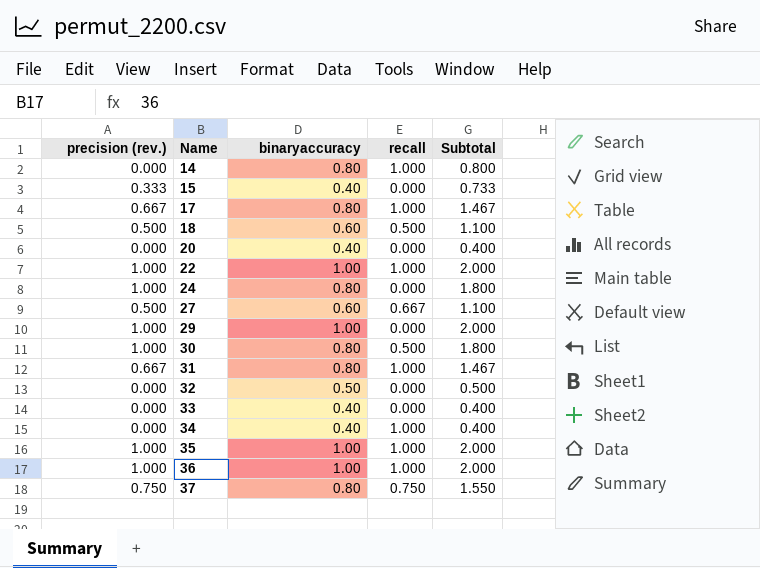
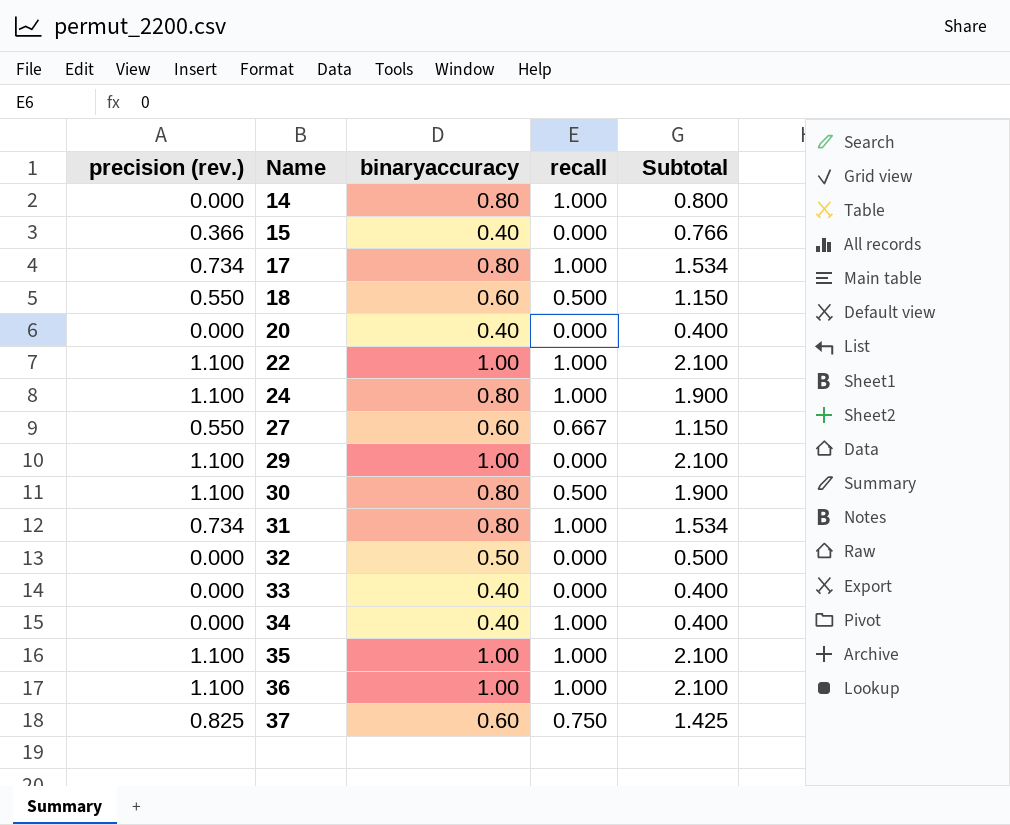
15 | precision (rev.): 0.333 -> 0.366
15 | Subtotal: 0.733 -> 0.766
17 | precision (rev.): 0.667 -> 0.734
17 | Subtotal: 1.467 -> 1.534
18 | precision (rev.): 0.500 -> 0.550
18 | Subtotal: 1.100 -> 1.150
22 | precision (rev.): 1.000 -> 1.100
22 | Subtotal: 2.000 -> 2.100
24 | precision (rev.): 1.000 -> 1.100
24 | recall: 0.000 -> 1.000
24 | Subtotal: 1.800 -> 1.900
27 | precision (rev.): 0.500 -> 0.550
27 | Subtotal: 1.100 -> 1.150
29 | precision (rev.): 1.000 -> 1.100
29 | Subtotal: 2.000 -> 2.100
30 | precision (rev.): 1.000 -> 1.100
30 | Subtotal: 1.800 -> 1.900
31 | precision (rev.): 0.667 -> 0.734
31 | Subtotal: 1.467 -> 1.534
35 | precision (rev.): 1.000 -> 1.100
35 | Subtotal: 2.000 -> 2.100
36 | precision (rev.): 1.000 -> 1.100
36 | Subtotal: 2.000 -> 2.100
37 | precision (rev.): 0.750 -> 0.825
37 | binaryaccuracy: 0.80 -> 0.60
37 | Subtotal: 1.550 -> 1.425

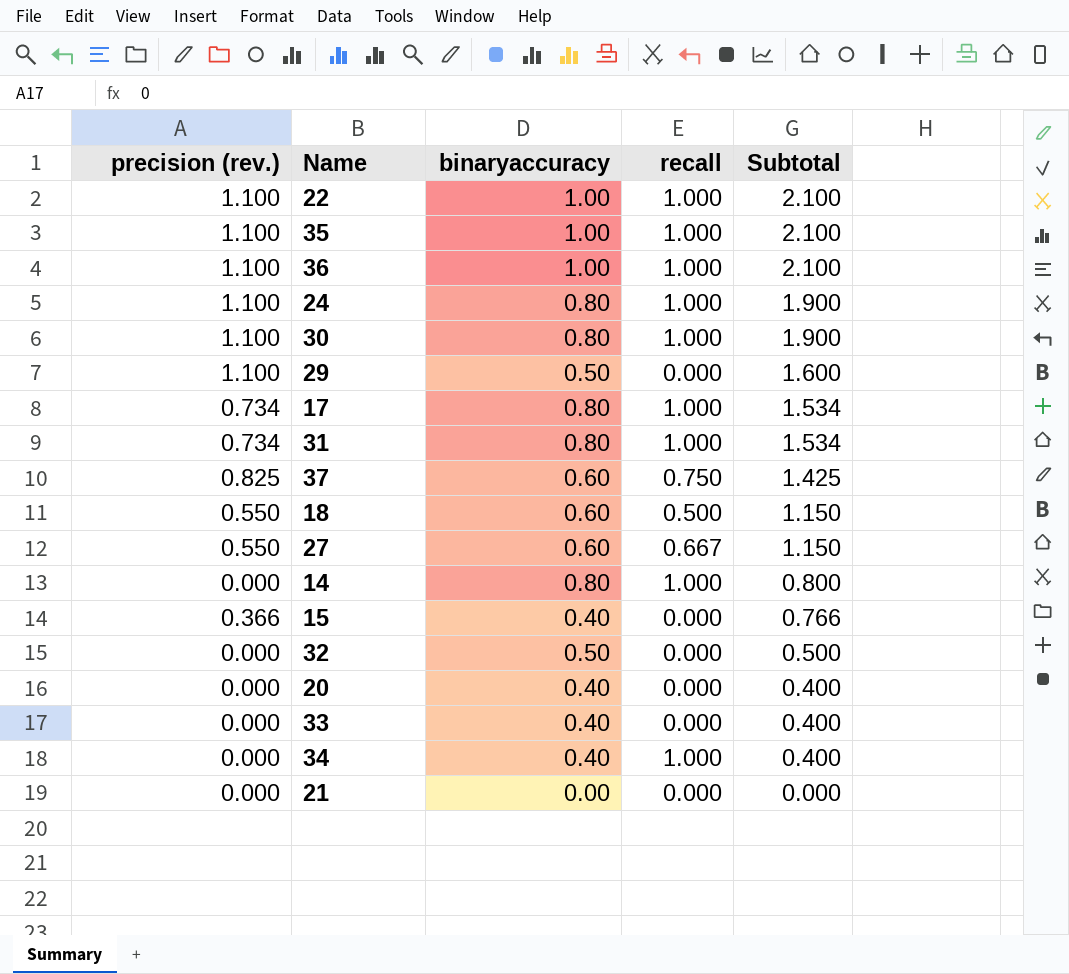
row order: Name ascending -> Subtotal descending
30 | recall: 0.500 -> 1.000
29 | binaryaccuracy: 1.00 -> 0.50
29 | Subtotal: 2.100 -> 1.600
row 21: none -> 0.000 | 0.00 | 0.000 | 0.000

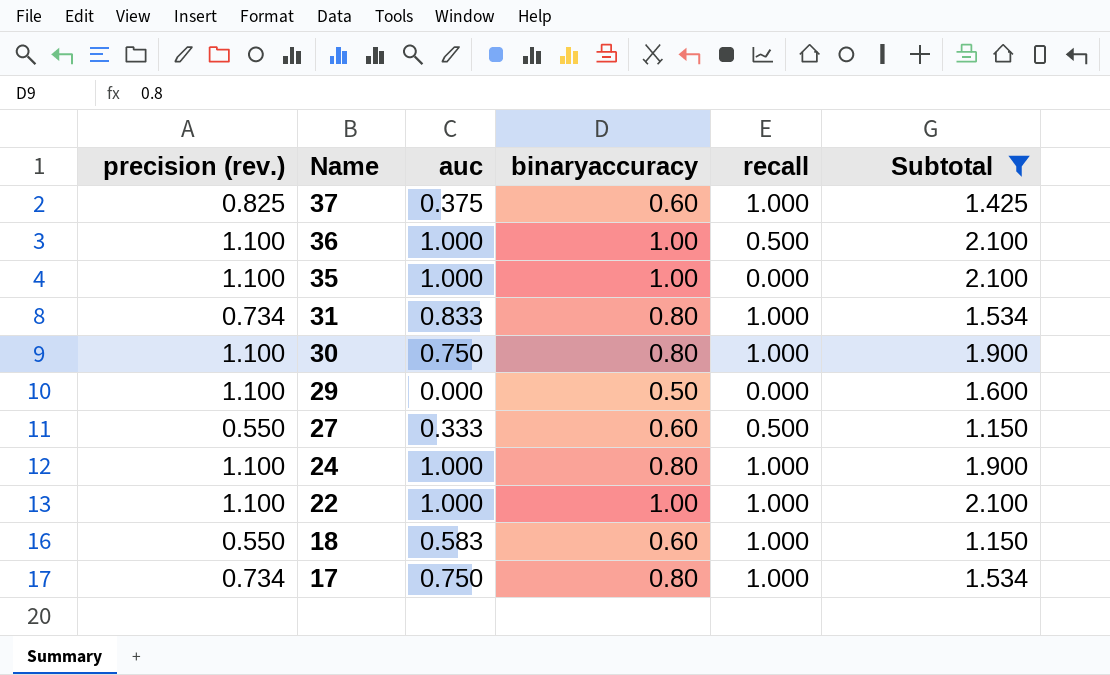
filter: none -> Subtotal >= 1.150
row order: Subtotal descending -> Name descending
column auc | position: none -> 3
37 | recall: 0.750 -> 1.000
36 | recall: 1.000 -> 0.500
35 | recall: 1.000 -> 0.000
27 | recall: 0.667 -> 0.500
18 | recall: 0.500 -> 1.000

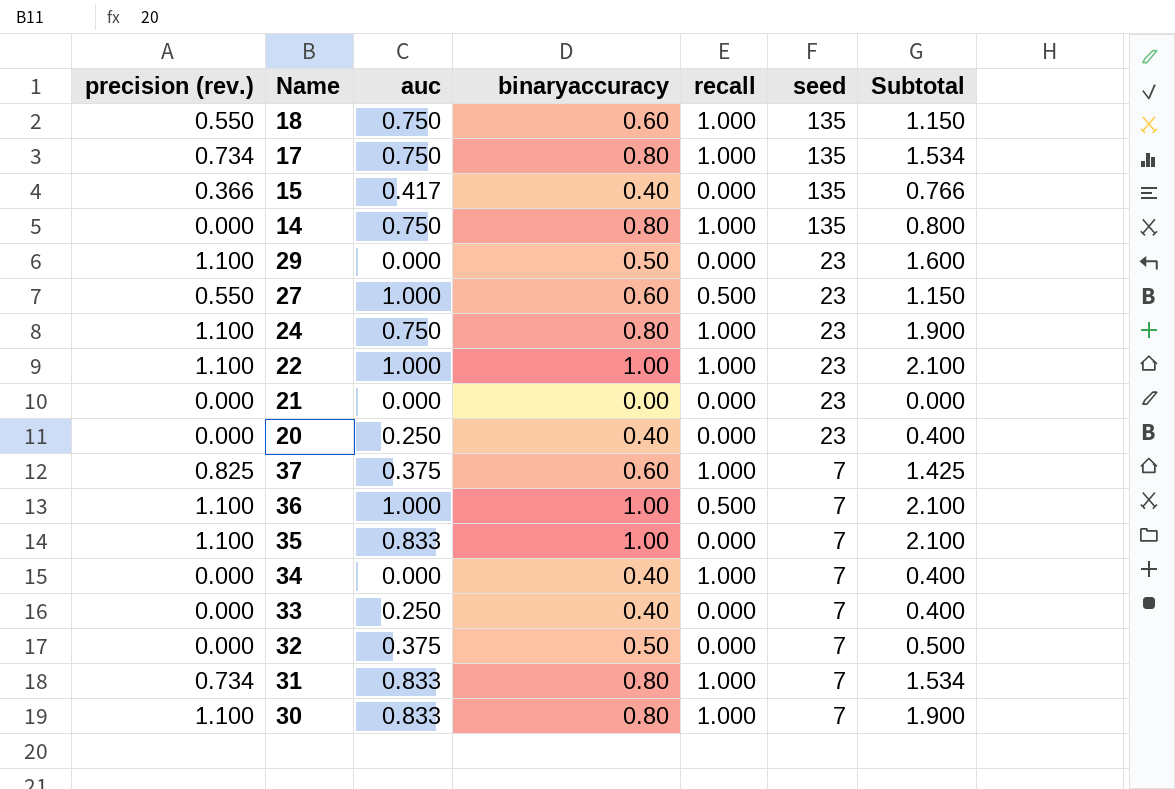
filter: Subtotal >= 1.150 -> none
row order: Name descending -> seed descending
column seed | position: none -> 6
18 | auc: 0.583 -> 0.750
27 | auc: 0.333 -> 1.000
24 | auc: 1.000 -> 0.750
35 | auc: 1.000 -> 0.833
30 | auc: 0.750 -> 0.833

